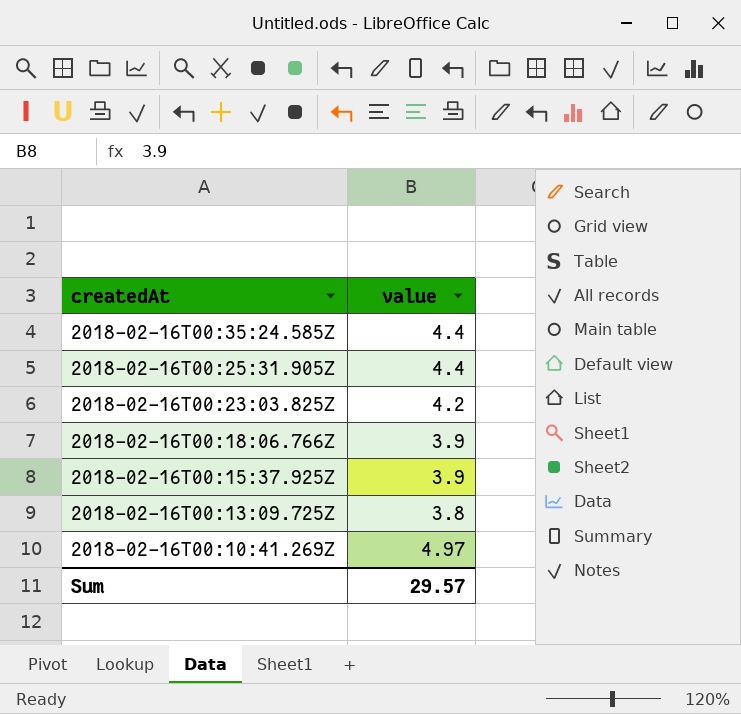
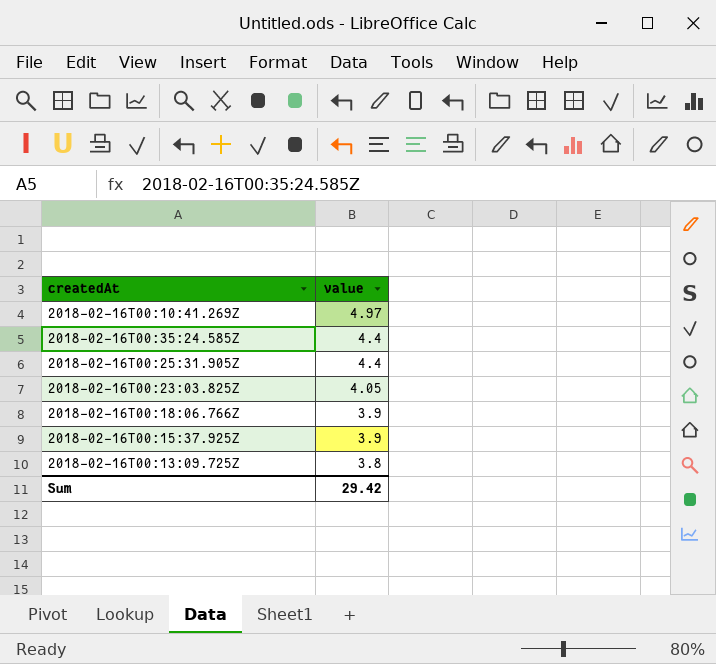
row order: createdAt descending -> value descending
2018-02-16T00:23:03.825Z | value: 4.2 -> 4.05
Sum | value: 29.57 -> 29.42

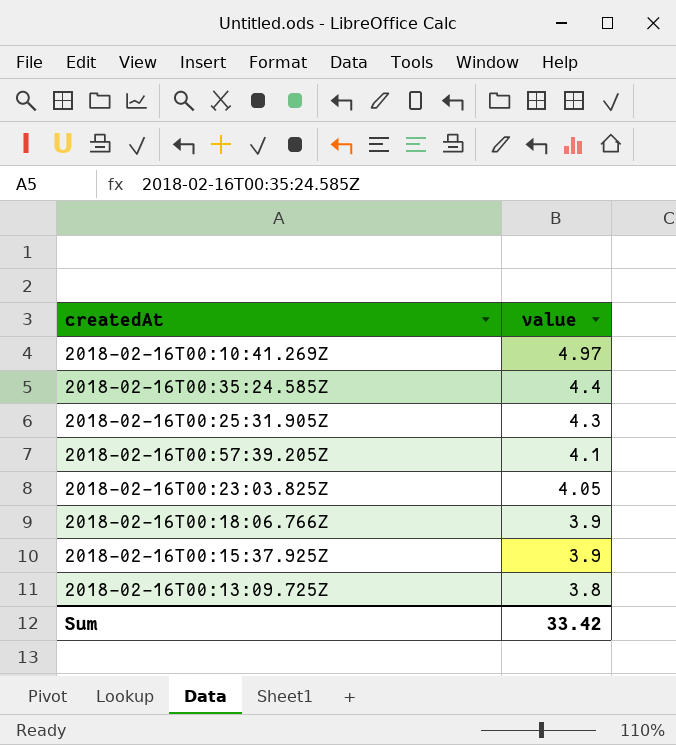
2018-02-16T00:25:31.905Z | value: 4.4 -> 4.3
row 2018-02-16T00:57:39.205Z: none -> 4.1
Sum | value: 29.42 -> 33.42

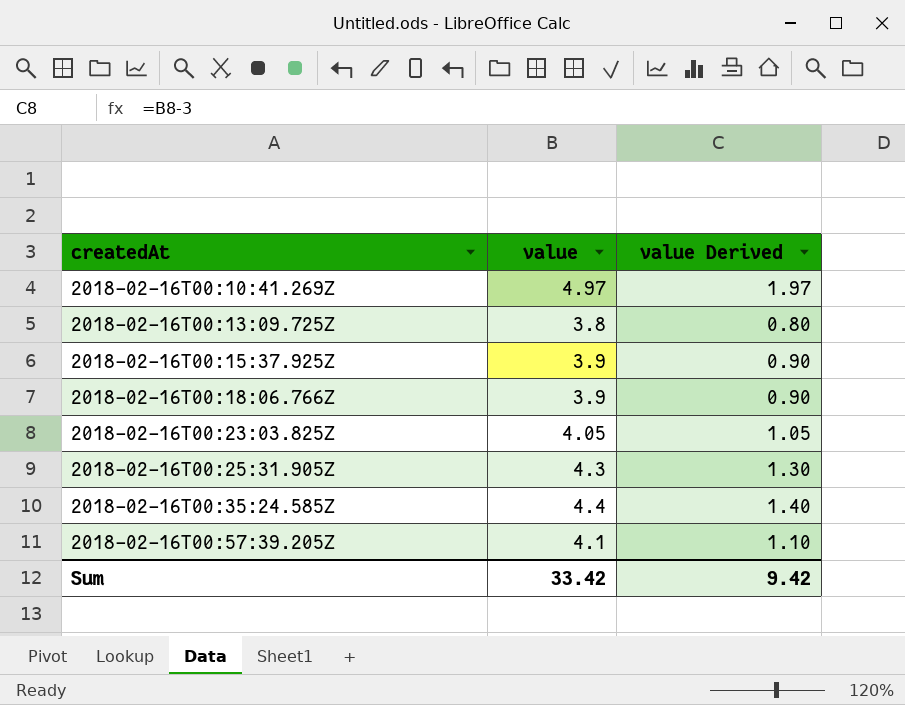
row order: value descending -> createdAt ascending
column value Derived | formula: none -> [value] - 3

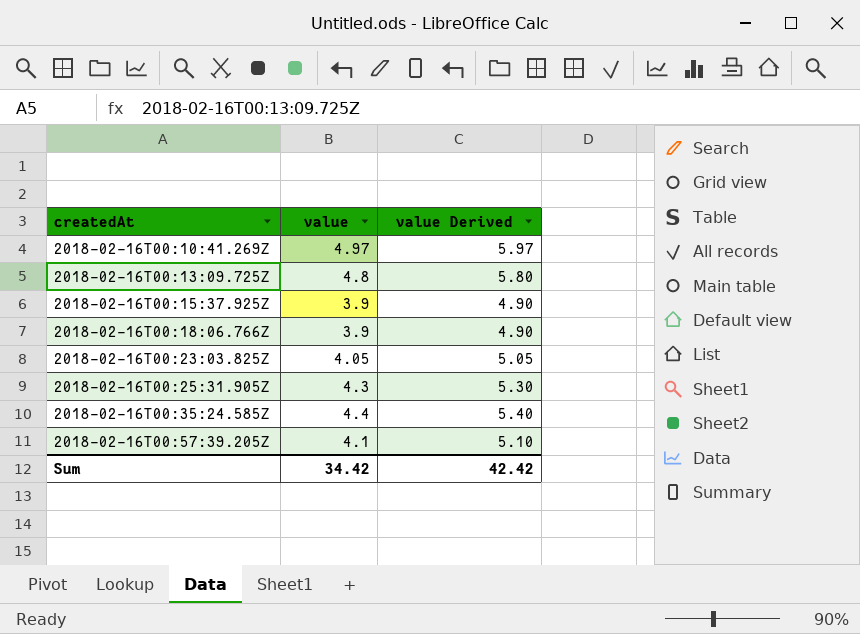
column value Derived | formula: [value] - 3 -> [value] + 1
2018-02-16T00:13:09.725Z | value: 3.8 -> 4.8
Sum | value: 33.42 -> 34.42
Sum | value Derived: 9.42 -> 42.42

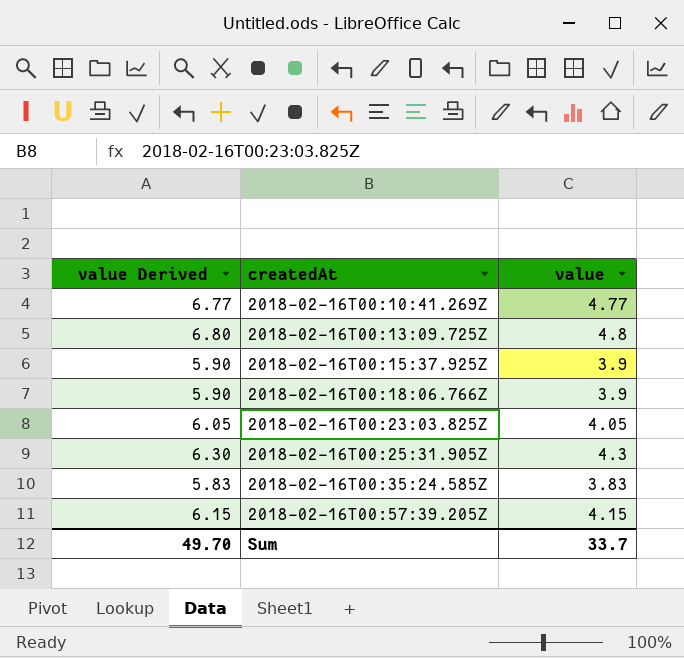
column value Derived | formula: [value] + 1 -> [value] + 2
column value Derived | position: 3 -> 1
2018-02-16T00:10:41.269Z | value: 4.97 -> 4.77
2018-02-16T00:35:24.585Z | value: 4.4 -> 3.83
2018-02-16T00:57:39.205Z | value: 4.1 -> 4.15
Sum | value Derived: 42.42 -> 49.70
Sum | value: 34.42 -> 33.7

